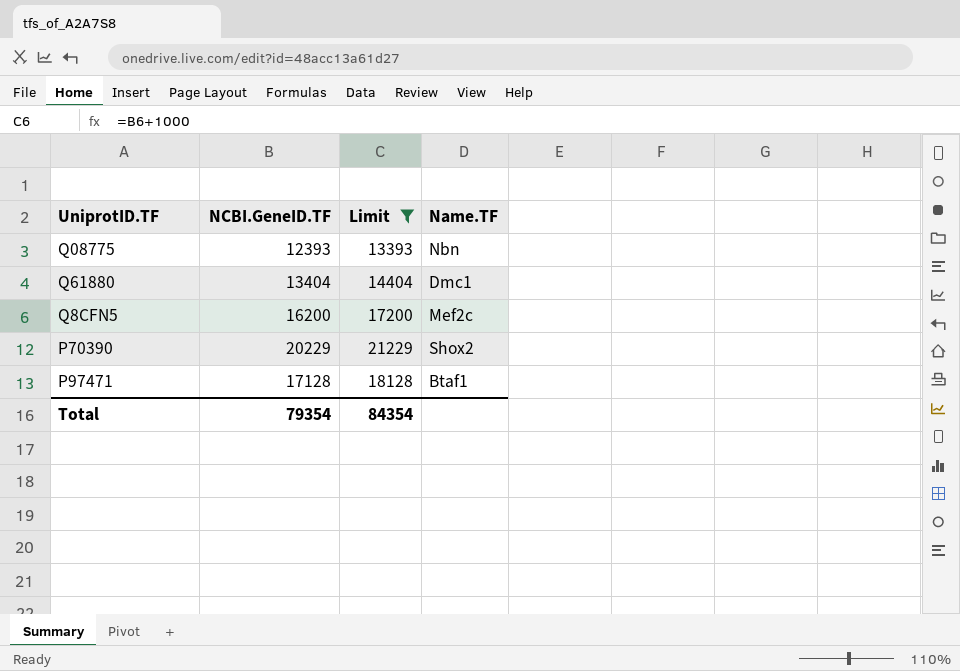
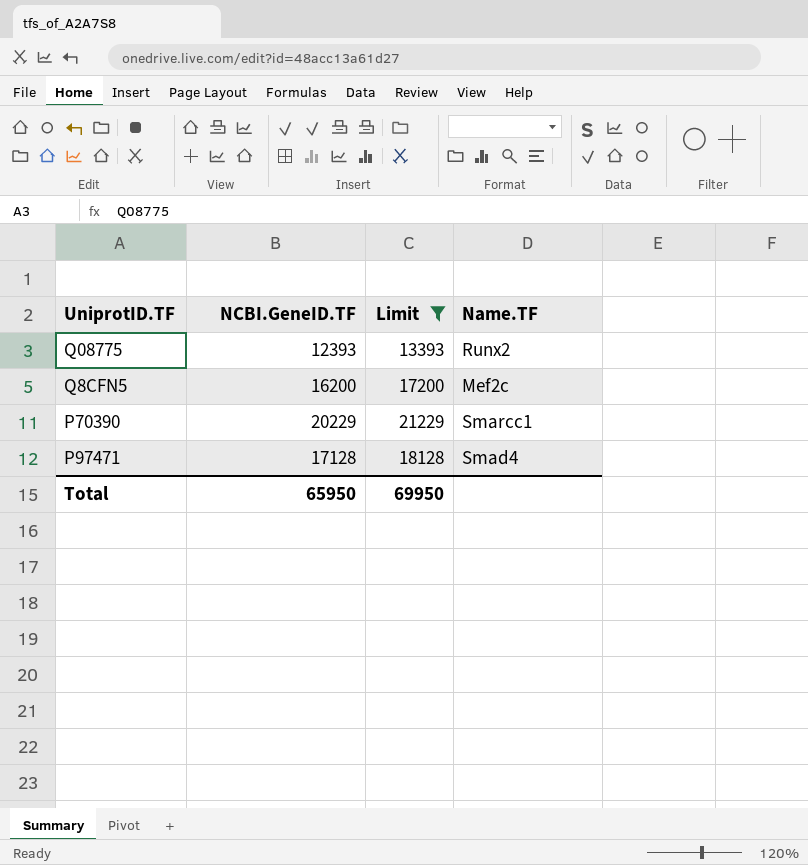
row Q61880: 13404 | 14404 | Dmc1 -> none
Q08775 | Name.TF: Nbn -> Runx2
P70390 | Name.TF: Shox2 -> Smarcc1
P97471 | Name.TF: Btaf1 -> Smad4
Total | NCBI.GeneID.TF: 79354 -> 65950
Total | Limit: 84354 -> 69950

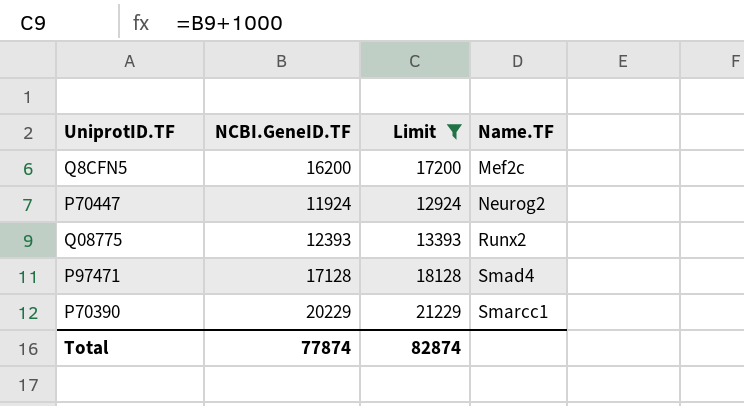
row order: none -> Name.TF ascending
row P70447: none -> 11924 | 12924 | Neurog2
Total | NCBI.GeneID.TF: 65950 -> 77874
Total | Limit: 69950 -> 82874

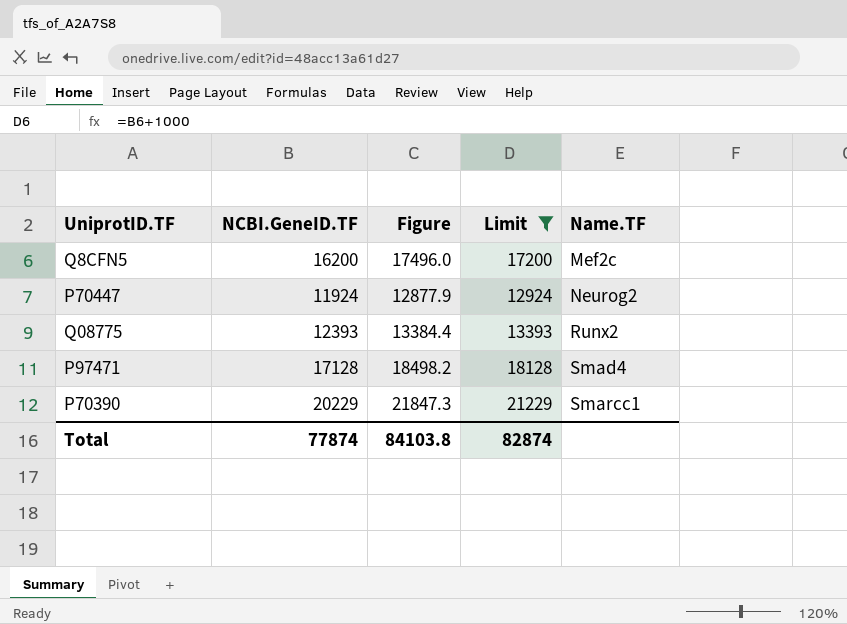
column Figure | formula: none -> [NCBI.GeneID.TF] * 1.08

